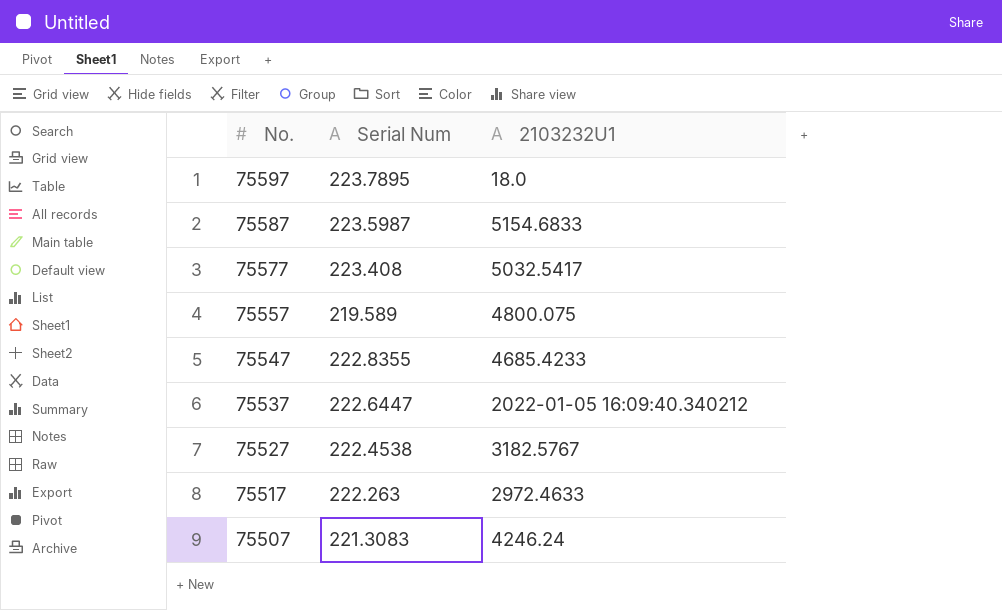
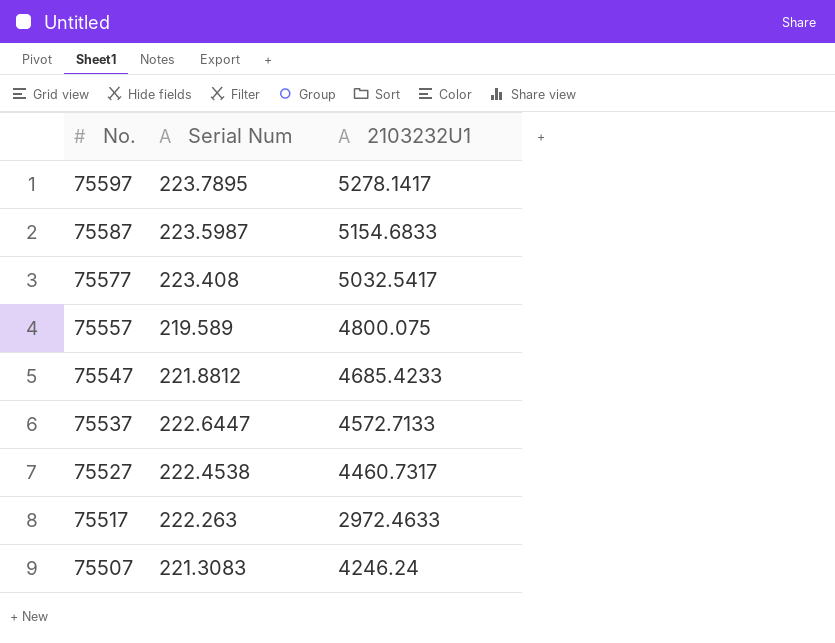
75597 | 2103232U1: 18.0 -> 5278.1417
75547 | Serial Num: 222.8355 -> 221.8812
75537 | 2103232U1: 2022-01-05 16:09:40.340212 -> 4572.7133
75527 | 2103232U1: 3182.5767 -> 4460.7317

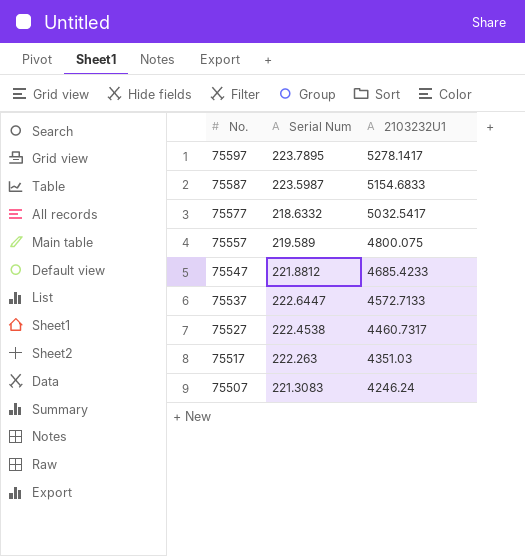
75577 | Serial Num: 223.408 -> 218.6332
75517 | 2103232U1: 2972.4633 -> 4351.03

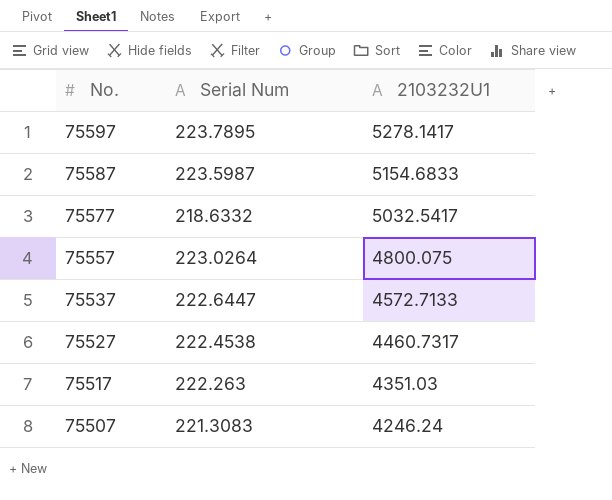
row 75547: 221.8812 | 4685.4233 -> none
75557 | Serial Num: 219.589 -> 223.0264

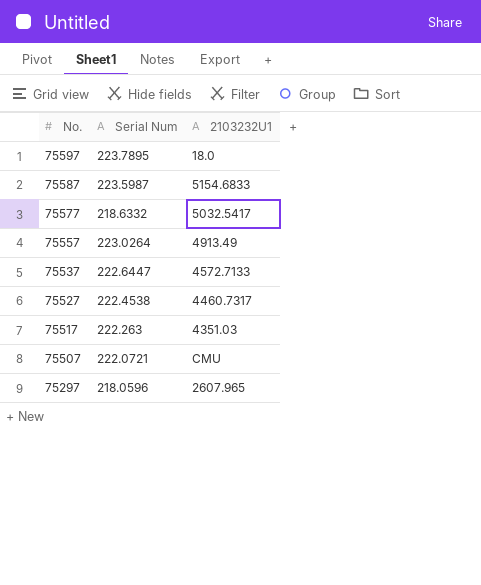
75597 | 2103232U1: 5278.1417 -> 18.0
75557 | 2103232U1: 4800.075 -> 4913.49
75507 | Serial Num: 221.3083 -> 222.0721
75507 | 2103232U1: 4246.24 -> CMU
row 75297: none -> 218.0596 | 2607.965

